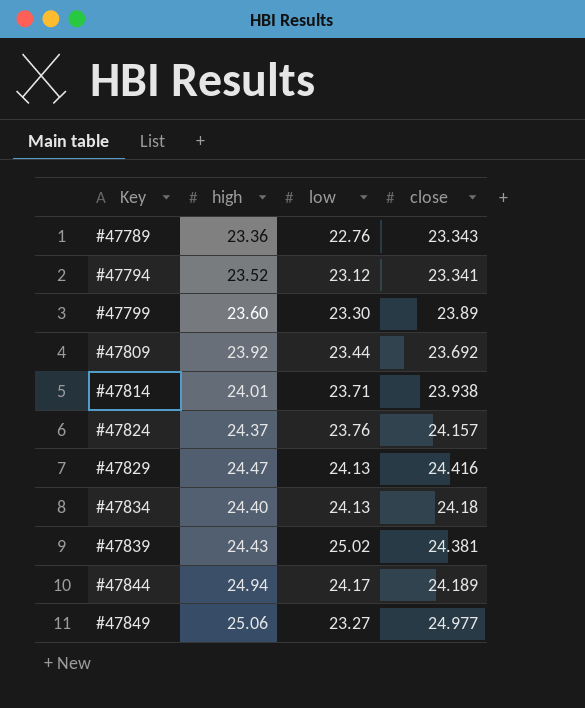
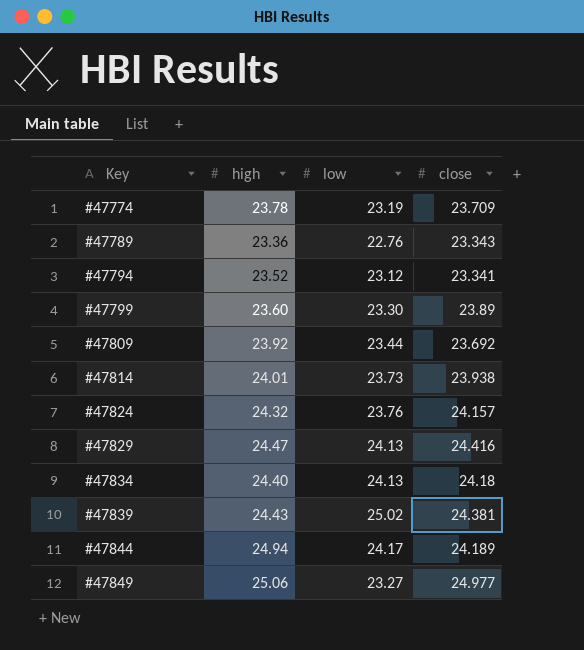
row #47774: none -> 23.78 | 23.19 | 23.709
#47814 | low: 23.71 -> 23.73
#47824 | high: 24.37 -> 24.32

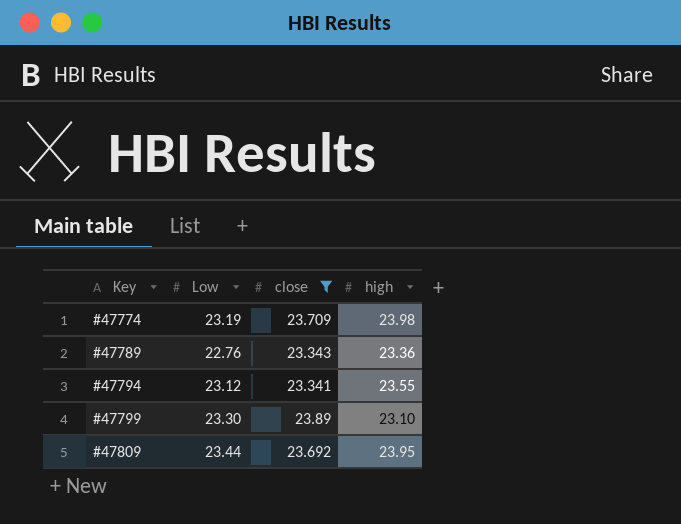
filter: none -> close <= 23.89
column name: low -> Low
column high | position: 2 -> 4
#47774 | high: 23.78 -> 23.98
#47794 | high: 23.52 -> 23.55
#47799 | high: 23.60 -> 23.10
#47809 | high: 23.92 -> 23.95

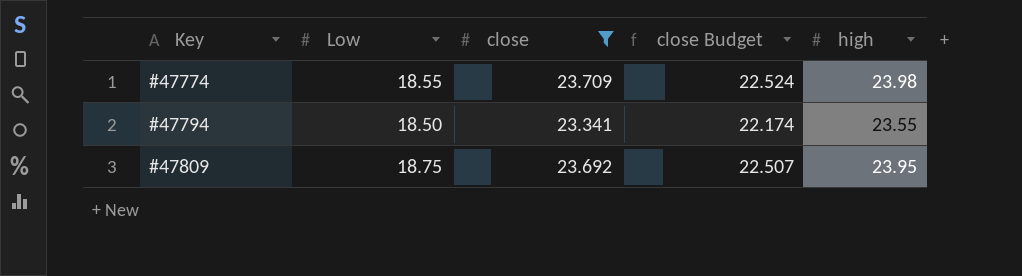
column close Budget | formula: none -> [close] * 0.95
row #47789: 22.76 | 23.343 | 23.36 -> none
row #47799: 23.30 | 23.89 | 23.10 -> none
#47774 | Low: 23.19 -> 18.55
#47794 | Low: 23.12 -> 18.50
#47809 | Low: 23.44 -> 18.75

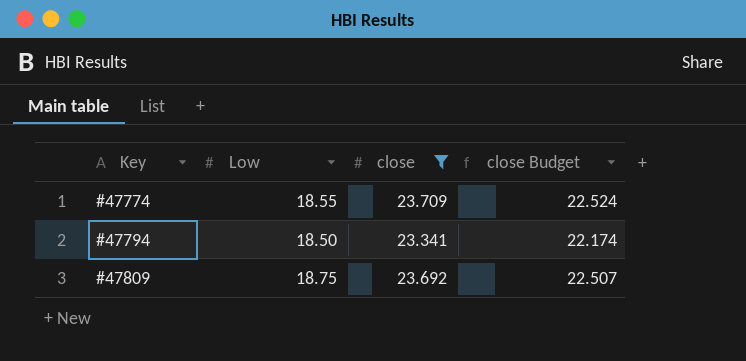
column high | position: 5 -> none

